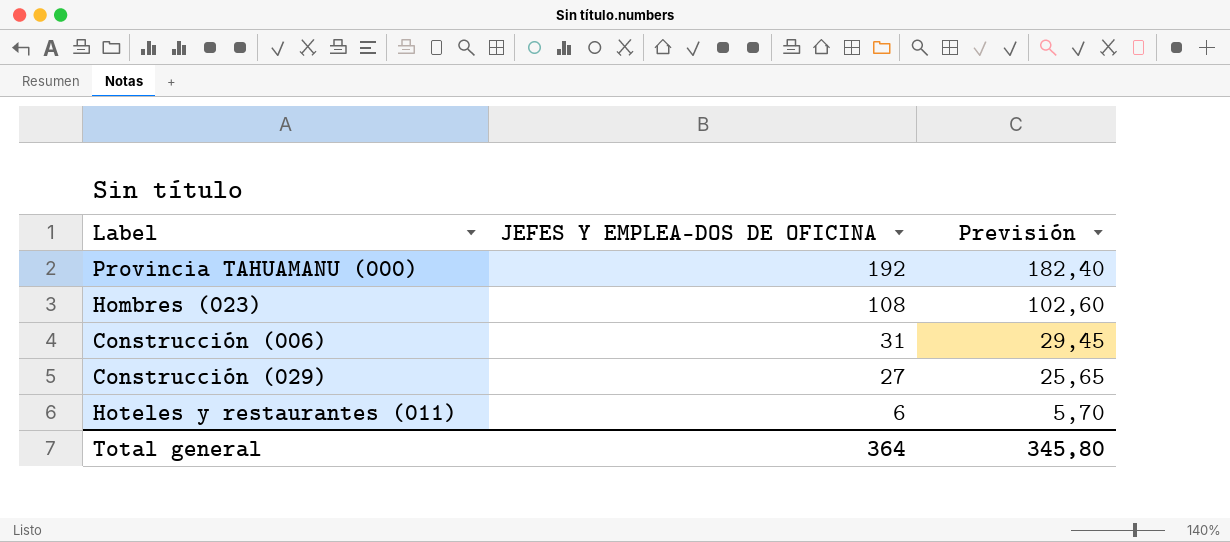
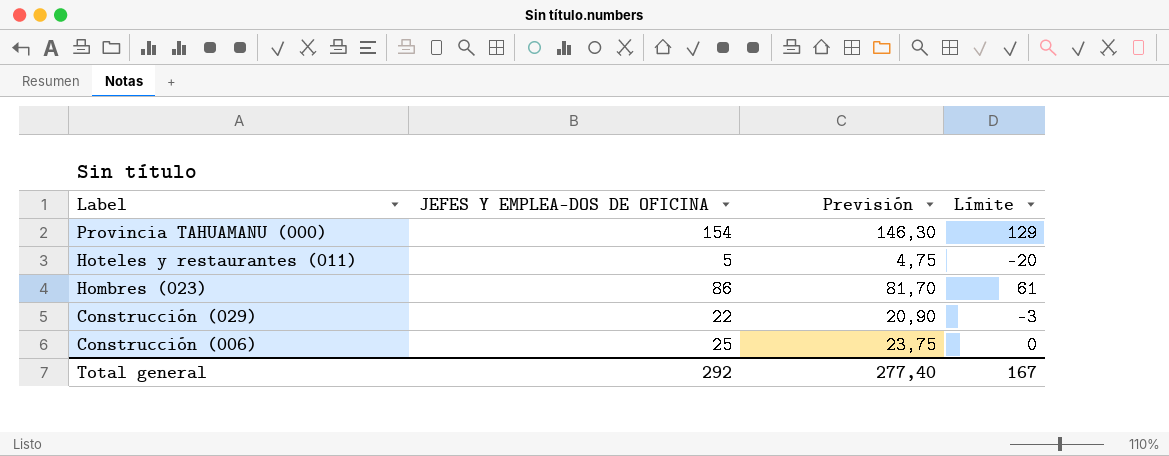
row order: JEFES Y EMPLEA-DOS DE OFICINA descending -> Label descending
column Límite | formula: none -> [JEFES Y EMPLEA-DOS DE OFICINA] - 25
Provincia TAHUAMANU (000) | JEFES Y EMPLEA-DOS DE OFICINA: 192 -> 154
Provincia TAHUAMANU (000) | Previsión: 182,40 -> 146,30
Hoteles y restaurantes (011) | JEFES Y EMPLEA-DOS DE OFICINA: 6 -> 5
Hoteles y restaurantes (011) | Previsión: 5,70 -> 4,75
Hombres (023) | JEFES Y EMPLEA-DOS DE OFICINA: 108 -> 86
Hombres (023) | Previsión: 102,60 -> 81,70
Construcción (029) | JEFES Y EMPLEA-DOS DE OFICINA: 27 -> 22
Construcción (029) | Previsión: 25,65 -> 20,90
Construcción (006) | JEFES Y EMPLEA-DOS DE OFICINA: 31 -> 25
Construcción (006) | Previsión: 29,45 -> 23,75
Total general | JEFES Y EMPLEA-DOS DE OFICINA: 364 -> 292
Total general | Previsión: 345,80 -> 277,40

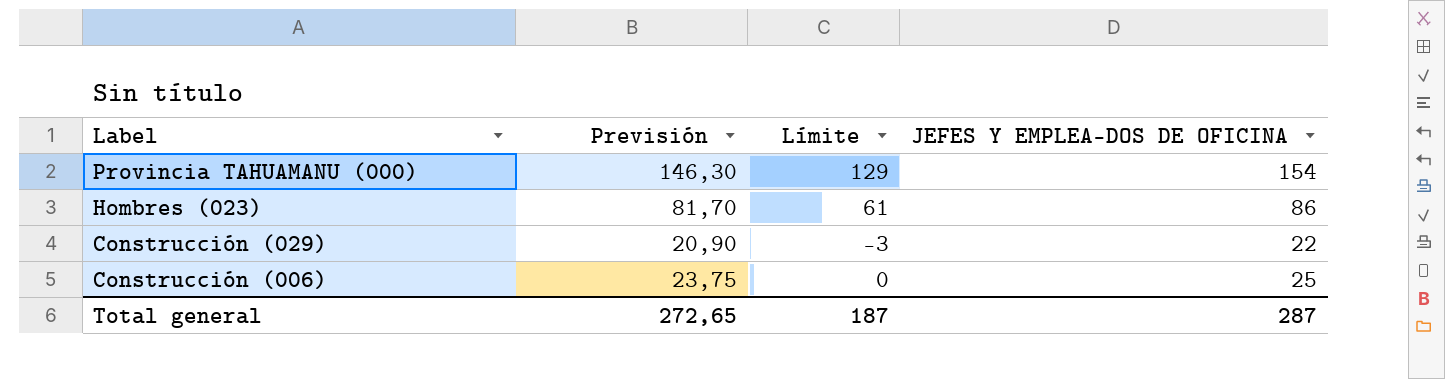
column JEFES Y EMPLEA-DOS DE OFICINA | position: 2 -> 4
row Hoteles y restaurantes (011): 5 | 4,75 | -20 -> none
Total general | Previsión: 277,40 -> 272,65
Total general | Límite: 167 -> 187
Total general | JEFES Y EMPLEA-DOS DE OFICINA: 292 -> 287

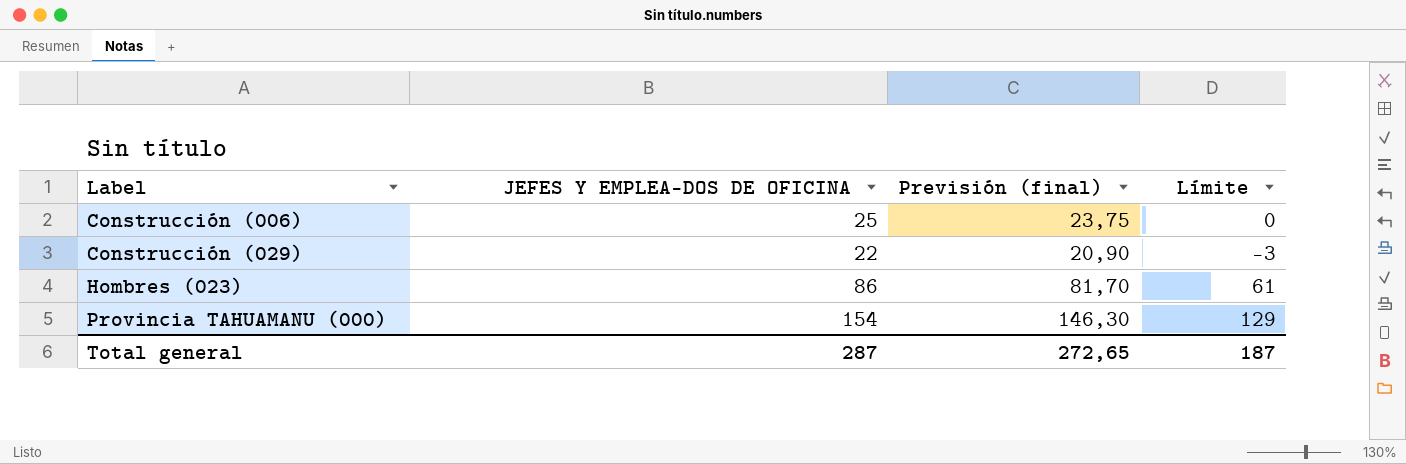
row order: Label descending -> Label ascending
column JEFES Y EMPLEA-DOS DE OFICINA | position: 4 -> 2
column name: Previsión -> Previsión (final)

